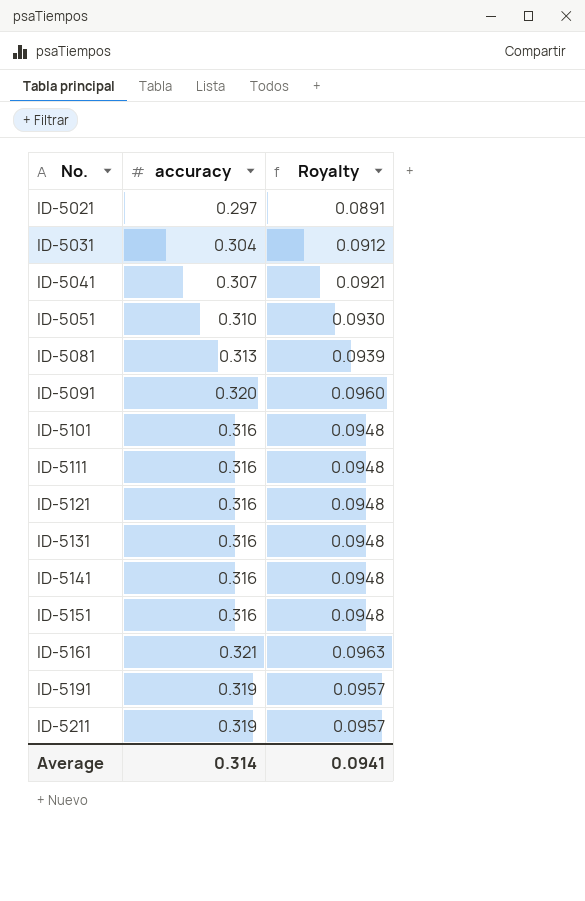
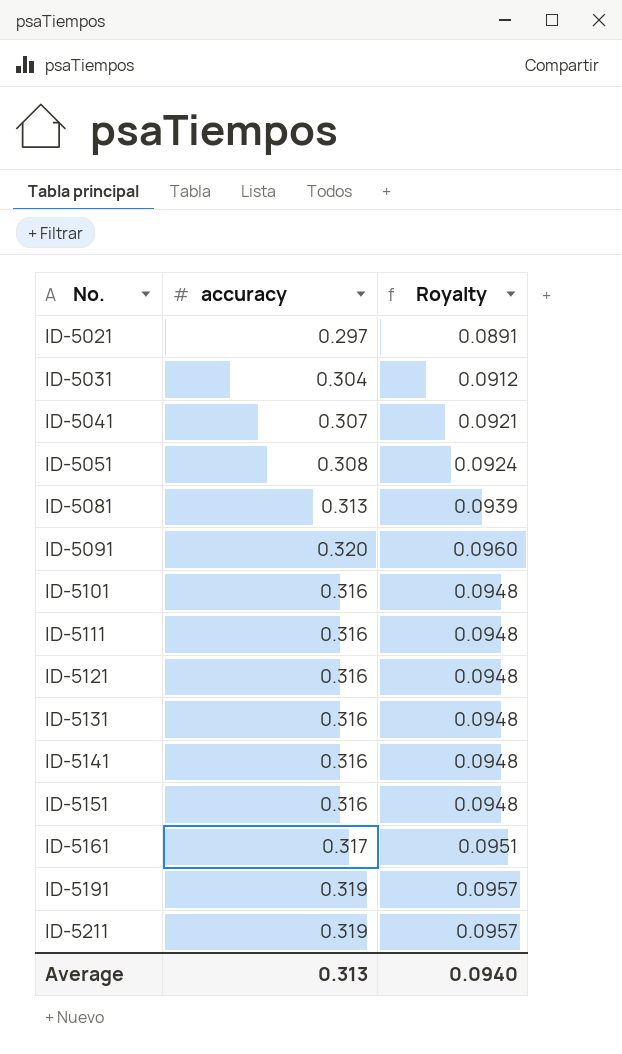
ID-5051 | accuracy: 0.310 -> 0.308
ID-5051 | Royalty: 0.0930 -> 0.0924
ID-5161 | accuracy: 0.321 -> 0.317
ID-5161 | Royalty: 0.0963 -> 0.0951
Average | accuracy: 0.314 -> 0.313
Average | Royalty: 0.0941 -> 0.0940

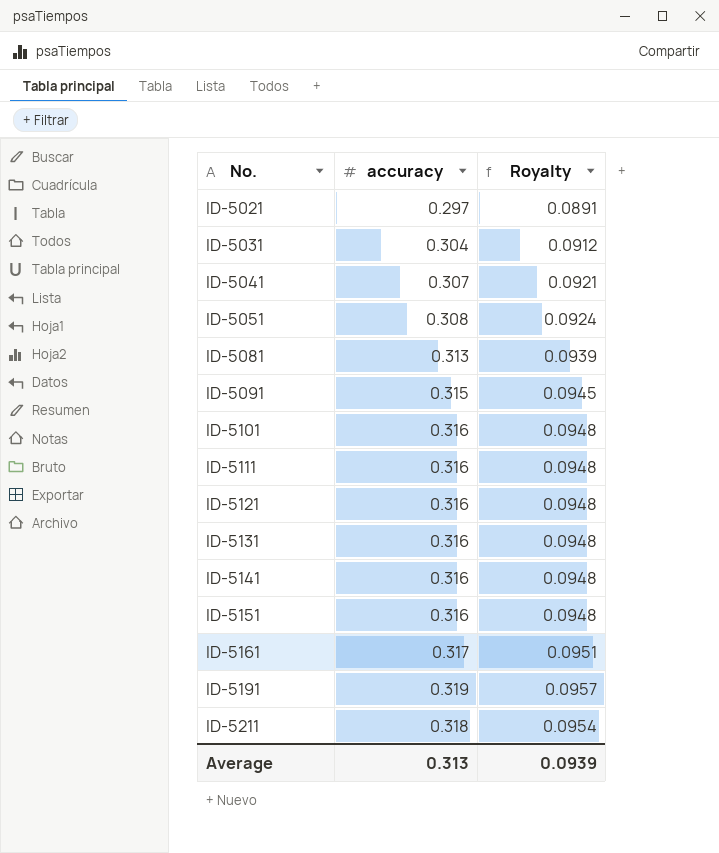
ID-5091 | accuracy: 0.320 -> 0.315
ID-5091 | Royalty: 0.0960 -> 0.0945
ID-5211 | accuracy: 0.319 -> 0.318
ID-5211 | Royalty: 0.0957 -> 0.0954
Average | Royalty: 0.0940 -> 0.0939

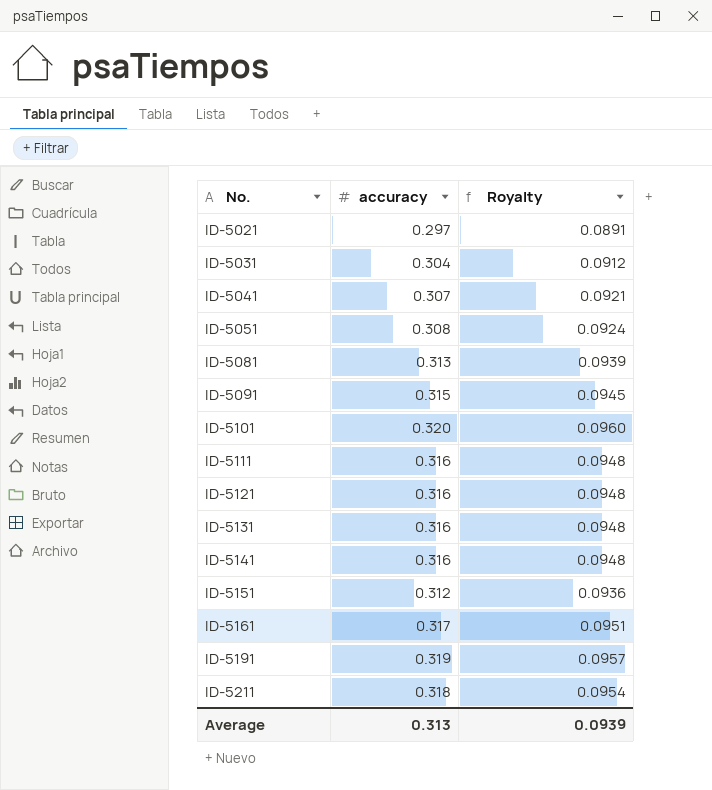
ID-5101 | accuracy: 0.316 -> 0.320
ID-5101 | Royalty: 0.0948 -> 0.0960
ID-5151 | accuracy: 0.316 -> 0.312
ID-5151 | Royalty: 0.0948 -> 0.0936

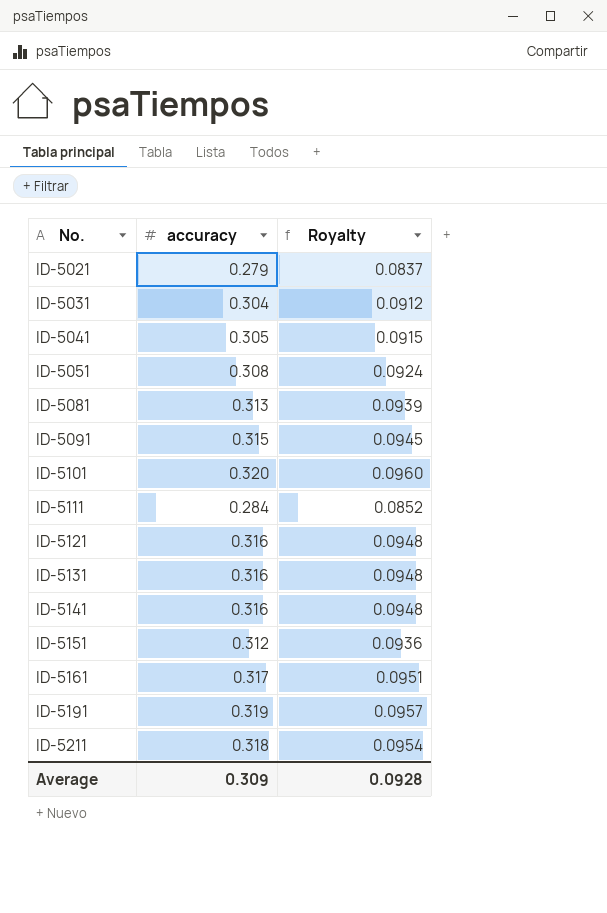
ID-5021 | accuracy: 0.297 -> 0.279
ID-5021 | Royalty: 0.0891 -> 0.0837
ID-5041 | accuracy: 0.307 -> 0.305
ID-5041 | Royalty: 0.0921 -> 0.0915
ID-5111 | accuracy: 0.316 -> 0.284
ID-5111 | Royalty: 0.0948 -> 0.0852
Average | accuracy: 0.313 -> 0.309
Average | Royalty: 0.0939 -> 0.0928

